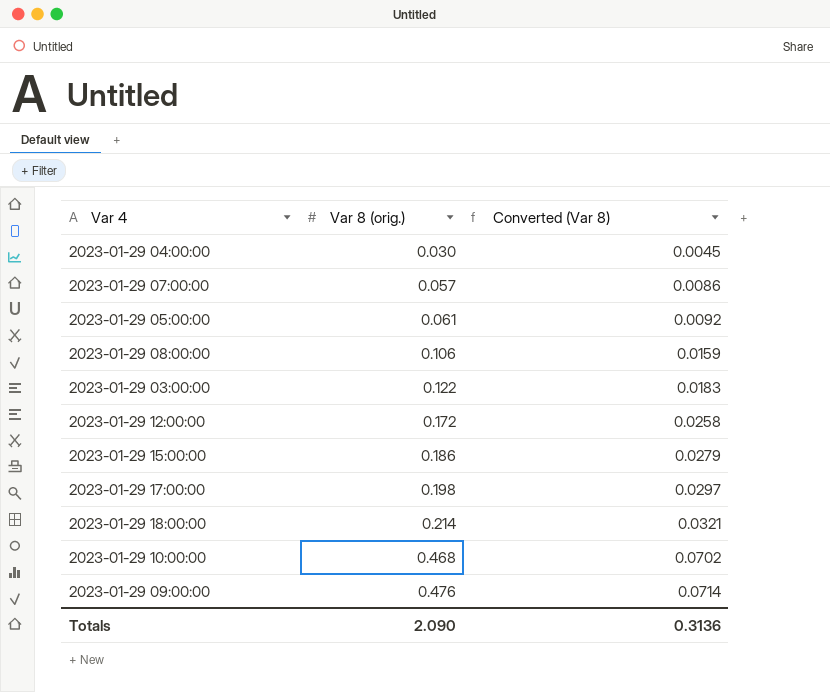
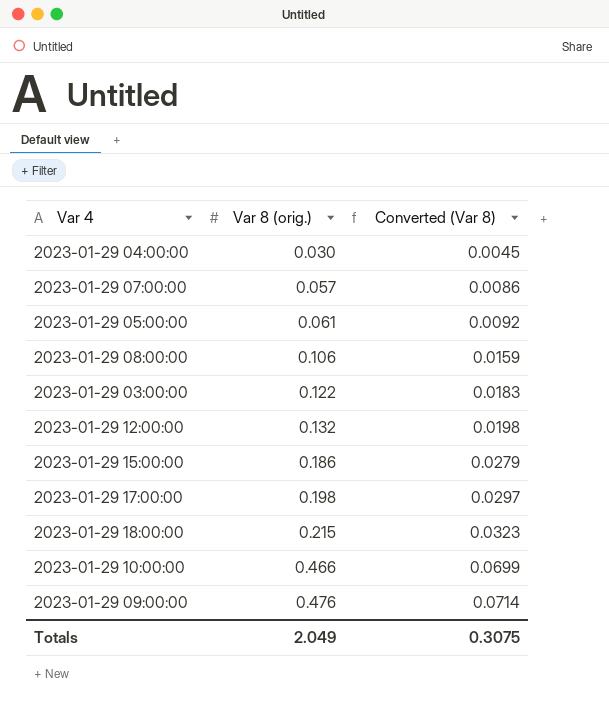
2023-01-29 12:00:00 | Var 8 (orig.): 0.172 -> 0.132
2023-01-29 12:00:00 | Converted (Var 8): 0.0258 -> 0.0198
2023-01-29 18:00:00 | Var 8 (orig.): 0.214 -> 0.215
2023-01-29 18:00:00 | Converted (Var 8): 0.0321 -> 0.0323
2023-01-29 10:00:00 | Var 8 (orig.): 0.468 -> 0.466
2023-01-29 10:00:00 | Converted (Var 8): 0.0702 -> 0.0699
Totals | Var 8 (orig.): 2.090 -> 2.049
Totals | Converted (Var 8): 0.3136 -> 0.3075

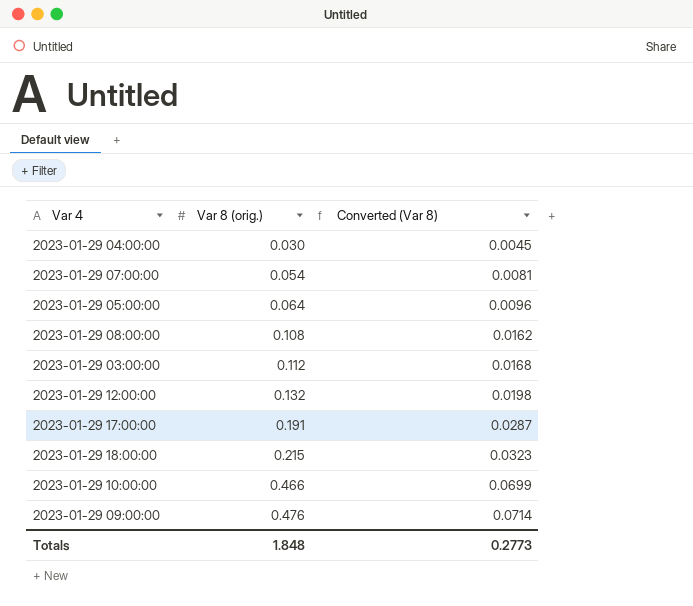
row 2023-01-29 15:00:00: 0.186 | 0.0279 -> none
2023-01-29 07:00:00 | Var 8 (orig.): 0.057 -> 0.054
2023-01-29 07:00:00 | Converted (Var 8): 0.0086 -> 0.0081
2023-01-29 05:00:00 | Var 8 (orig.): 0.061 -> 0.064
2023-01-29 05:00:00 | Converted (Var 8): 0.0092 -> 0.0096
2023-01-29 08:00:00 | Var 8 (orig.): 0.106 -> 0.108
2023-01-29 08:00:00 | Converted (Var 8): 0.0159 -> 0.0162
2023-01-29 03:00:00 | Var 8 (orig.): 0.122 -> 0.112
2023-01-29 03:00:00 | Converted (Var 8): 0.0183 -> 0.0168
2023-01-29 17:00:00 | Var 8 (orig.): 0.198 -> 0.191
2023-01-29 17:00:00 | Converted (Var 8): 0.0297 -> 0.0287
Totals | Var 8 (orig.): 2.049 -> 1.848
Totals | Converted (Var 8): 0.3075 -> 0.2773

